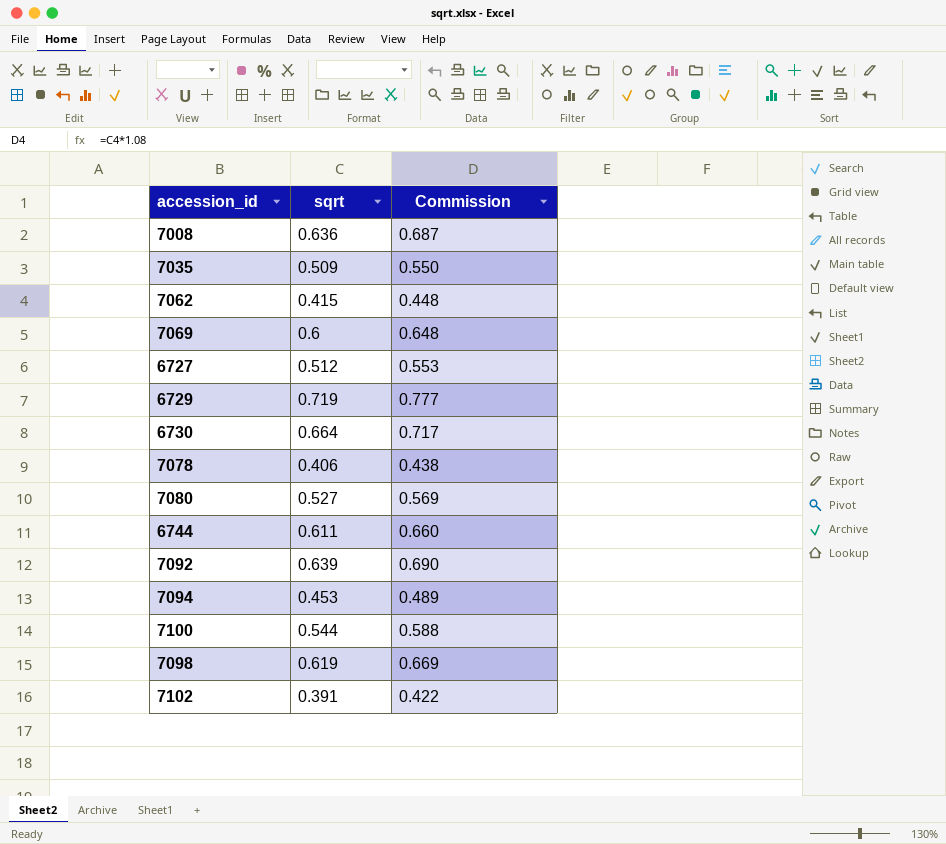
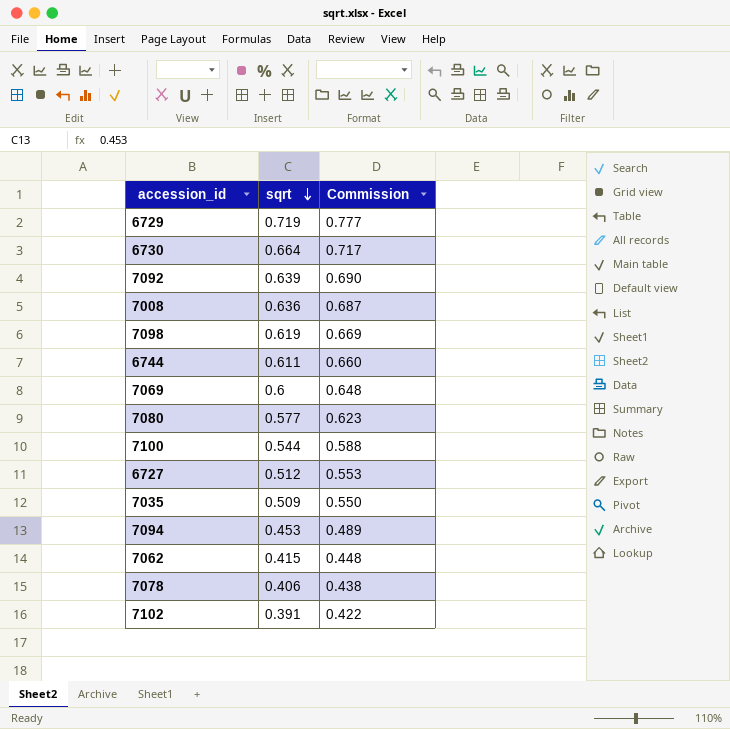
row order: none -> sqrt descending
7080 | sqrt: 0.527 -> 0.577
7080 | Commission: 0.569 -> 0.623

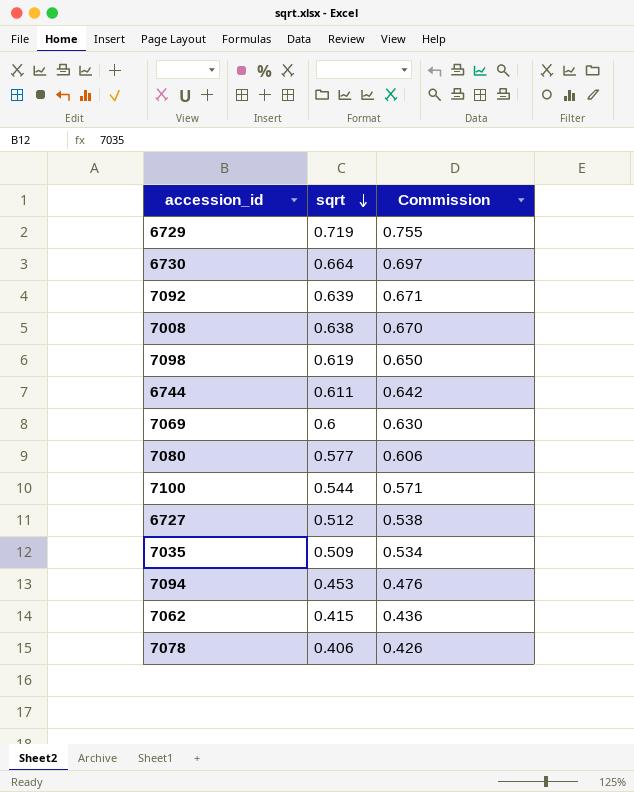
column Commission | formula: [sqrt] * 1.08 -> [sqrt] * 1.05
row 7102: 0.391 | 0.422 -> none
7008 | sqrt: 0.636 -> 0.638

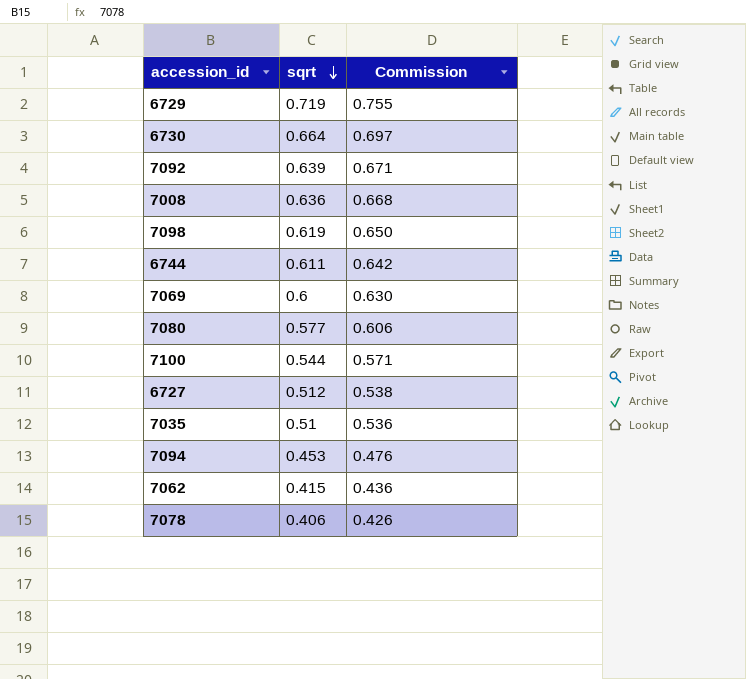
7008 | sqrt: 0.638 -> 0.636
7008 | Commission: 0.670 -> 0.668
7035 | sqrt: 0.509 -> 0.51
7035 | Commission: 0.534 -> 0.536

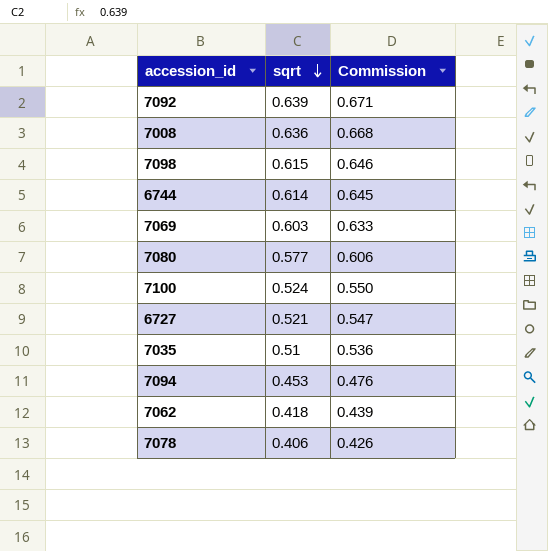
row 6729: 0.719 | 0.755 -> none
row 6730: 0.664 | 0.697 -> none
7098 | sqrt: 0.619 -> 0.615
7098 | Commission: 0.650 -> 0.646
6744 | sqrt: 0.611 -> 0.614
6744 | Commission: 0.642 -> 0.645
7069 | sqrt: 0.6 -> 0.603
7069 | Commission: 0.630 -> 0.633
7100 | sqrt: 0.544 -> 0.524
7100 | Commission: 0.571 -> 0.550
6727 | sqrt: 0.512 -> 0.521
6727 | Commission: 0.538 -> 0.547
7062 | sqrt: 0.415 -> 0.418
7062 | Commission: 0.436 -> 0.439

